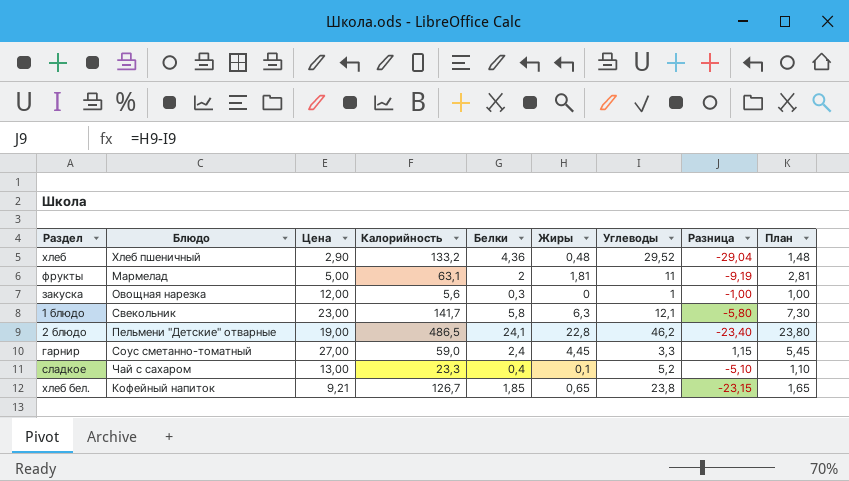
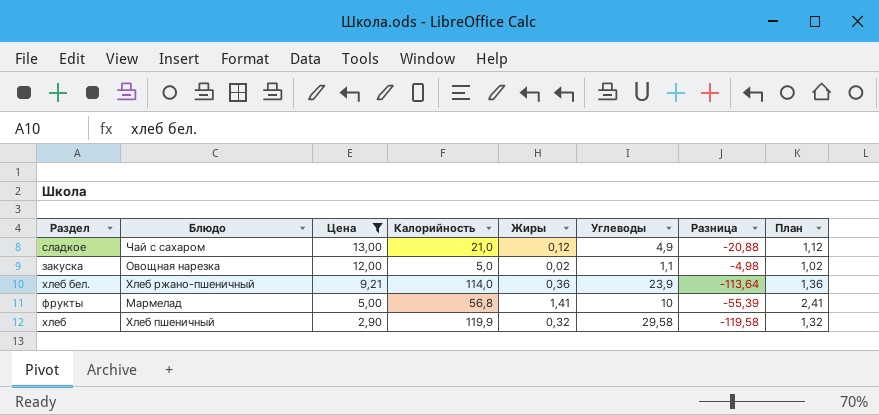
filter: none -> Цена <= 13,00
row order: none -> Цена descending
column Белки | position: 5 -> none
column Разница | formula: [Жиры] - [Углеводы] -> [Жиры] - [Калорийность]
сладкое | Калорийность: 23,3 -> 21,0
сладкое | Жиры: 0,1 -> 0,12
сладкое | Углеводы: 5,2 -> 4,9
сладкое | План: 1,10 -> 1,12
закуска | Калорийность: 5,6 -> 5,0
закуска | Жиры: 0 -> 0,02
закуска | Углеводы: 1 -> 1,1
закуска | План: 1,00 -> 1,02
хлеб бел. | Блюдо: Кофейный напиток -> Хлеб ржано-пшеничный
хлеб бел. | Калорийность: 126,7 -> 114,0
хлеб бел. | Жиры: 0,65 -> 0,36
хлеб бел. | Углеводы: 23,8 -> 23,9
хлеб бел. | План: 1,65 -> 1,36
фрукты | Калорийность: 63,1 -> 56,8
фрукты | Жиры: 1,81 -> 1,41
фрукты | Углеводы: 11 -> 10
фрукты | План: 2,81 -> 2,41
хлеб | Калорийность: 133,2 -> 119,9
хлеб | Жиры: 0,48 -> 0,32
хлеб | Углеводы: 29,52 -> 29,58
хлеб | План: 1,48 -> 1,32

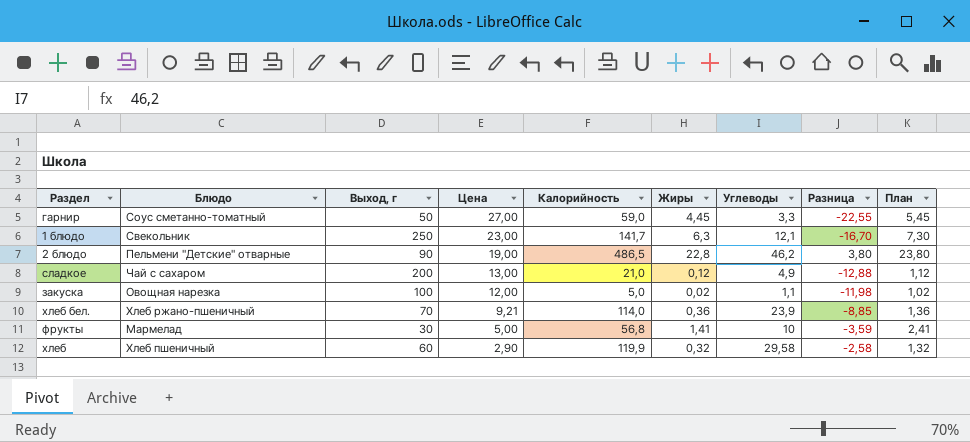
filter: Цена <= 13,00 -> none
column Выход, г | position: none -> 3
column Разница | formula: [Жиры] - [Калорийность] -> [Жиры] - [Цена]

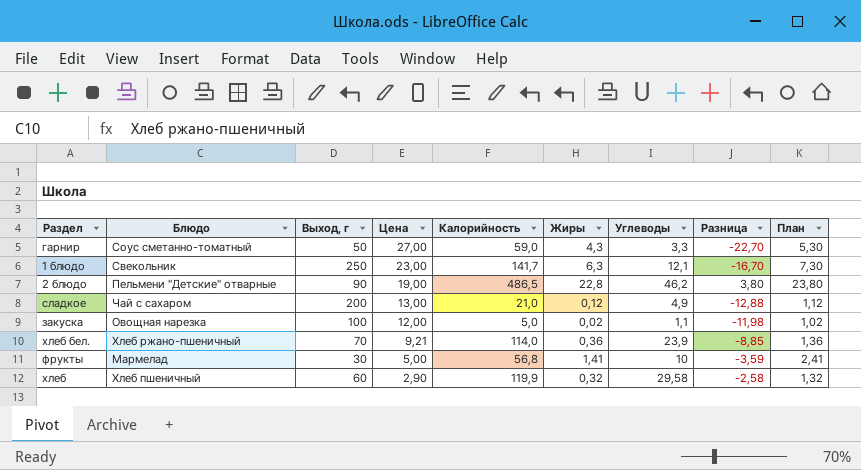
гарнир | Жиры: 4,45 -> 4,3
гарнир | Разница: -22,55 -> -22,70
гарнир | План: 5,45 -> 5,30

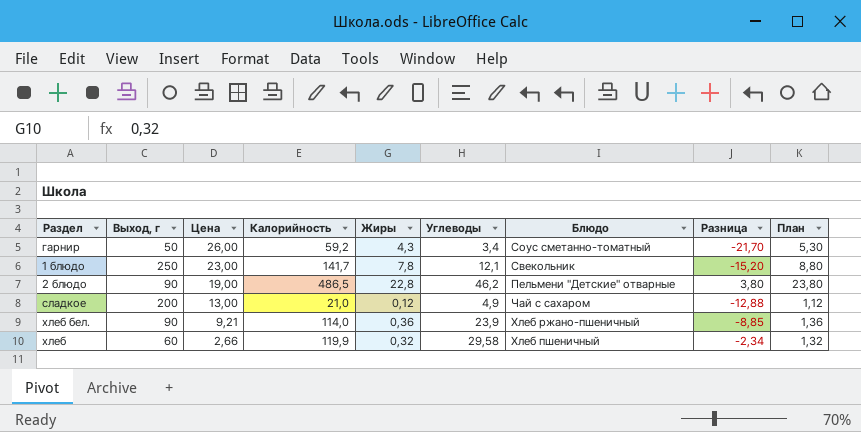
column Блюдо | position: 2 -> 7
row закуска: Овощная нарезка | 100 | 12,00 | 5,0 | 0,02 | 1,1 | -11,98 | 1,02 -> none
row фрукты: Мармелад | 30 | 5,00 | 56,8 | 1,41 | 10 | -3,59 | 2,41 -> none
гарнир | Цена: 27,00 -> 26,00
гарнир | Калорийность: 59,0 -> 59,2
гарнир | Углеводы: 3,3 -> 3,4
гарнир | Разница: -22,70 -> -21,70
1 блюдо | Жиры: 6,3 -> 7,8
1 блюдо | Разница: -16,70 -> -15,20
1 блюдо | План: 7,30 -> 8,80
хлеб бел. | Выход, г: 70 -> 90
хлеб | Цена: 2,90 -> 2,66
хлеб | Разница: -2,58 -> -2,34

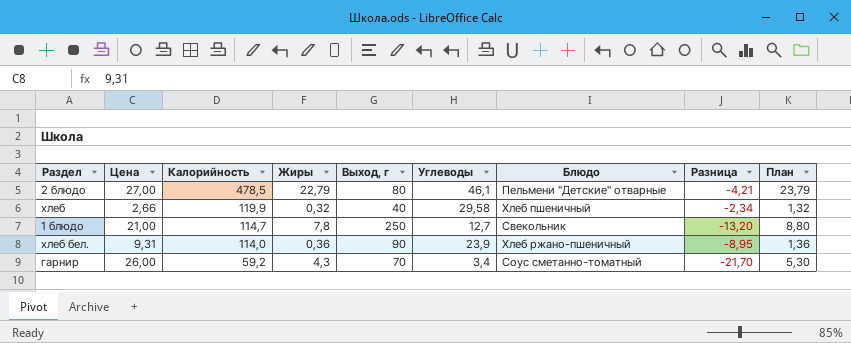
row order: Цена descending -> Калорийность descending
column Выход, г | position: 2 -> 5
row сладкое: 200 | 13,00 | 21,0 | 0,12 | 4,9 | Чай с сахаром | -12,88 | 1,12 -> none
2 блюдо | Цена: 19,00 -> 27,00
2 блюдо | Калорийность: 486,5 -> 478,5
2 блюдо | Жиры: 22,8 -> 22,79
2 блюдо | Выход, г: 90 -> 80
2 блюдо | Углеводы: 46,2 -> 46,1
2 блюдо | Разница: 3,80 -> -4,21
2 блюдо | План: 23,80 -> 23,79
хлеб | Выход, г: 60 -> 40
1 блюдо | Цена: 23,00 -> 21,00
1 блюдо | Калорийность: 141,7 -> 114,7
1 блюдо | Углеводы: 12,1 -> 12,7
1 блюдо | Разница: -15,20 -> -13,20
хлеб бел. | Цена: 9,21 -> 9,31
хлеб бел. | Разница: -8,85 -> -8,95
гарнир | Выход, г: 50 -> 70

